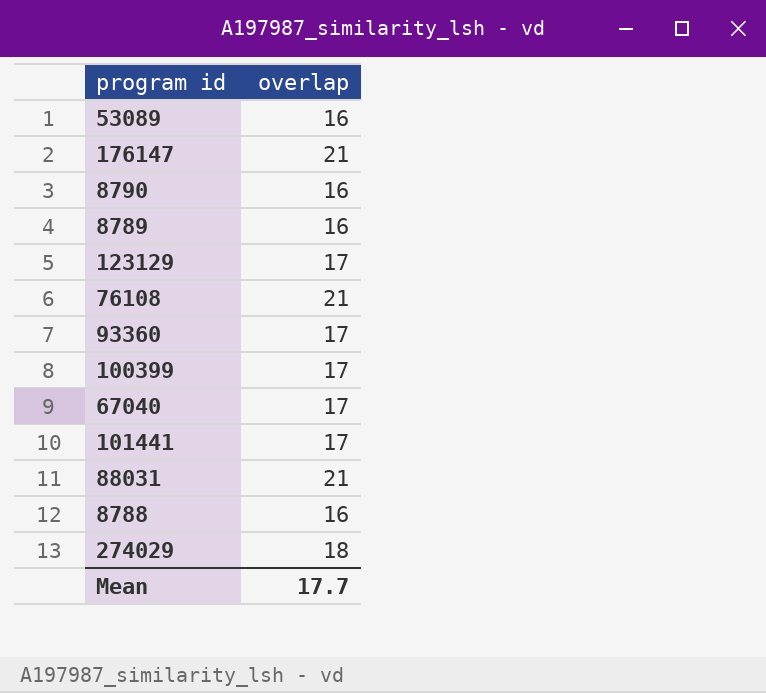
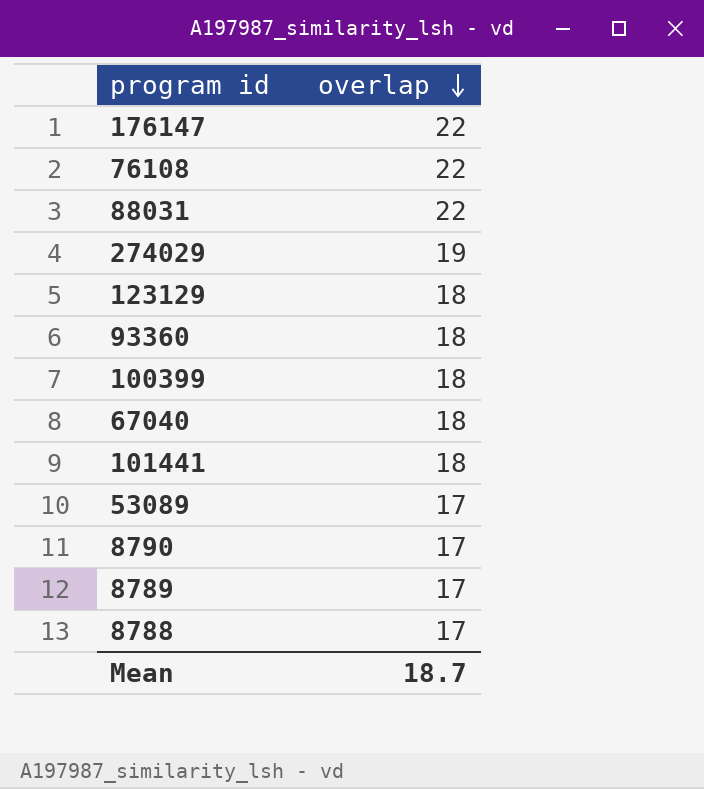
row order: none -> overlap descending
176147 | overlap: 21 -> 22
76108 | overlap: 21 -> 22
88031 | overlap: 21 -> 22
274029 | overlap: 18 -> 19
123129 | overlap: 17 -> 18
93360 | overlap: 17 -> 18
100399 | overlap: 17 -> 18
67040 | overlap: 17 -> 18
101441 | overlap: 17 -> 18
53089 | overlap: 16 -> 17
8790 | overlap: 16 -> 17
8789 | overlap: 16 -> 17
8788 | overlap: 16 -> 17
Mean | overlap: 17.7 -> 18.7

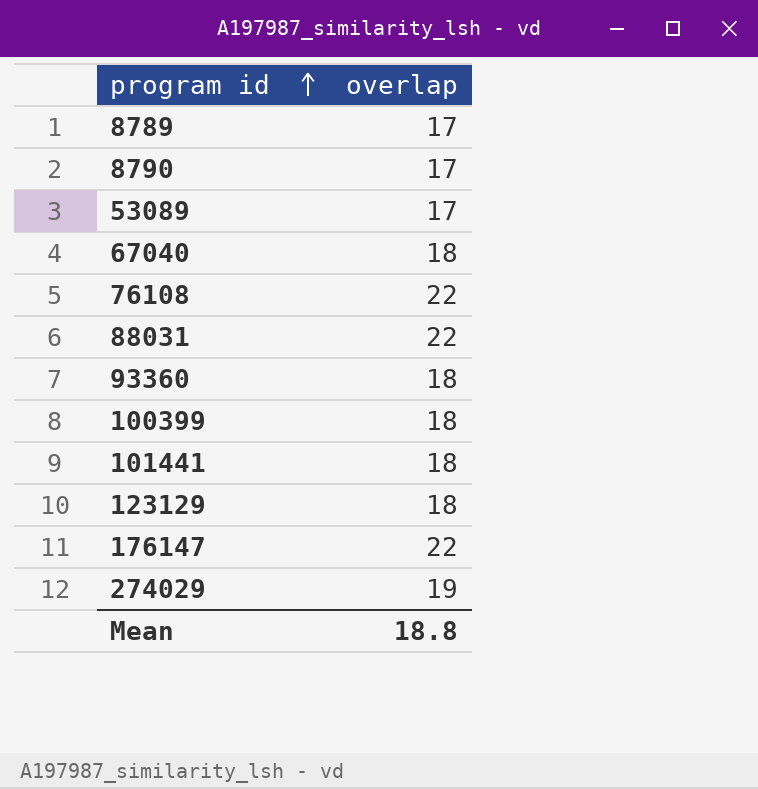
row order: overlap descending -> program id ascending
row 8788: 17 -> none
Mean | overlap: 18.7 -> 18.8

